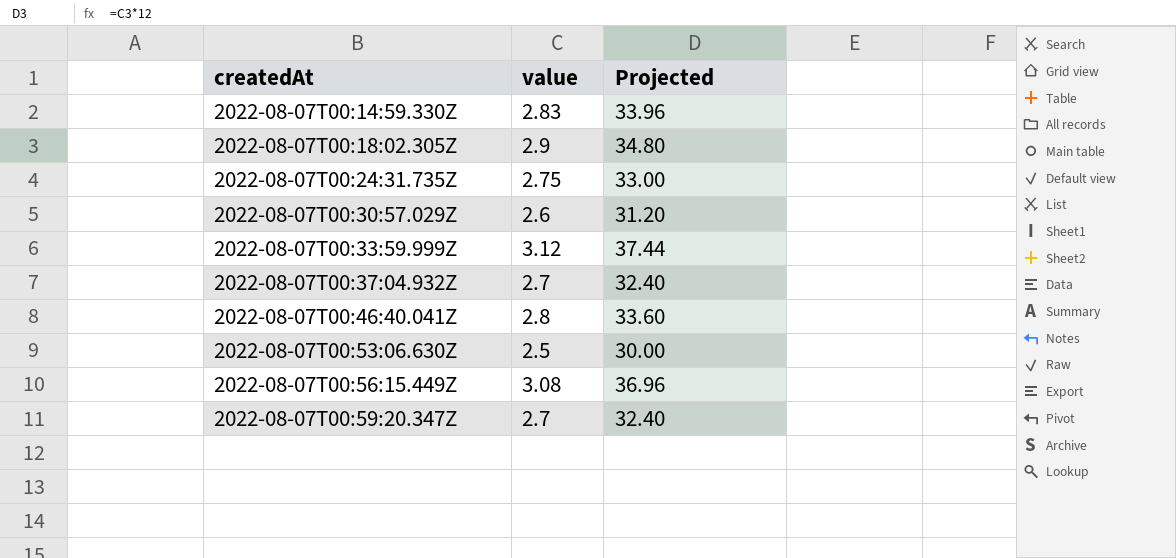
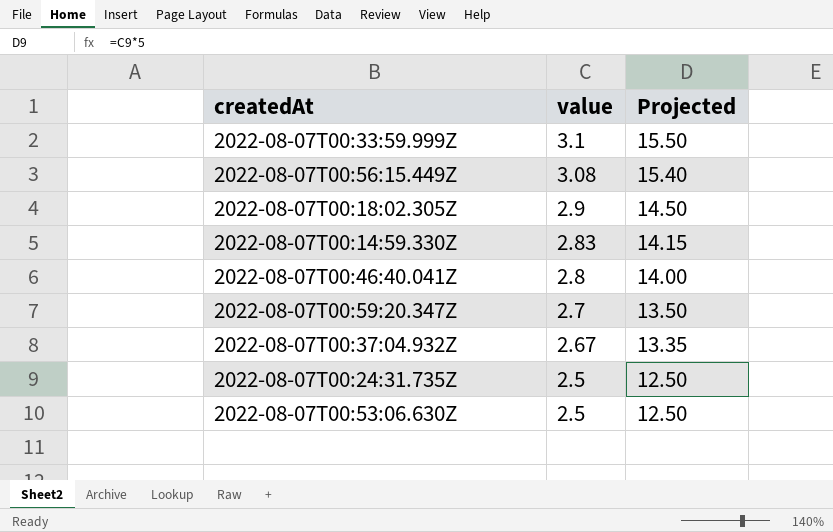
row order: createdAt ascending -> value descending
column Projected | formula: [value] * 12 -> [value] * 5
row 2022-08-07T00:30:57.029Z: 2.6 | 31.20 -> none
2022-08-07T00:33:59.999Z | value: 3.12 -> 3.1
2022-08-07T00:37:04.932Z | value: 2.7 -> 2.67
2022-08-07T00:24:31.735Z | value: 2.75 -> 2.5

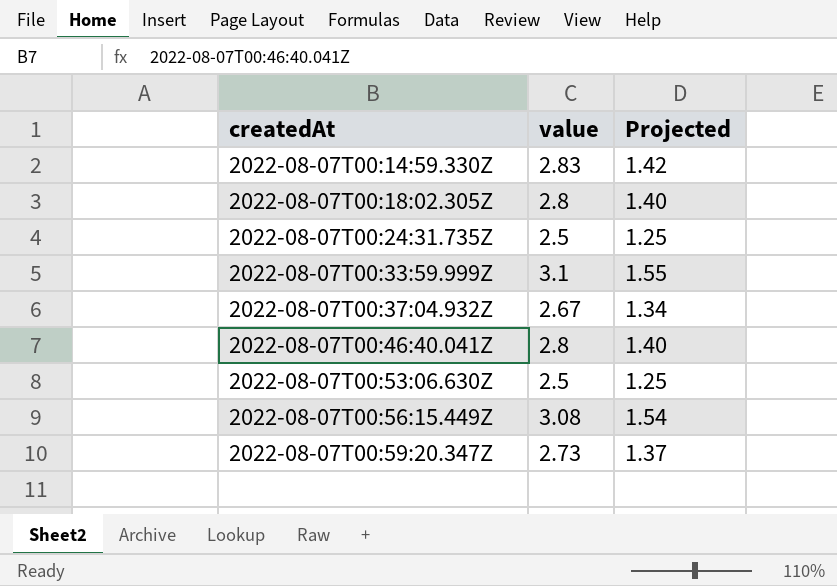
row order: value descending -> createdAt ascending
column Projected | formula: [value] * 5 -> [value] * 0.5
2022-08-07T00:18:02.305Z | value: 2.9 -> 2.8
2022-08-07T00:59:20.347Z | value: 2.7 -> 2.73

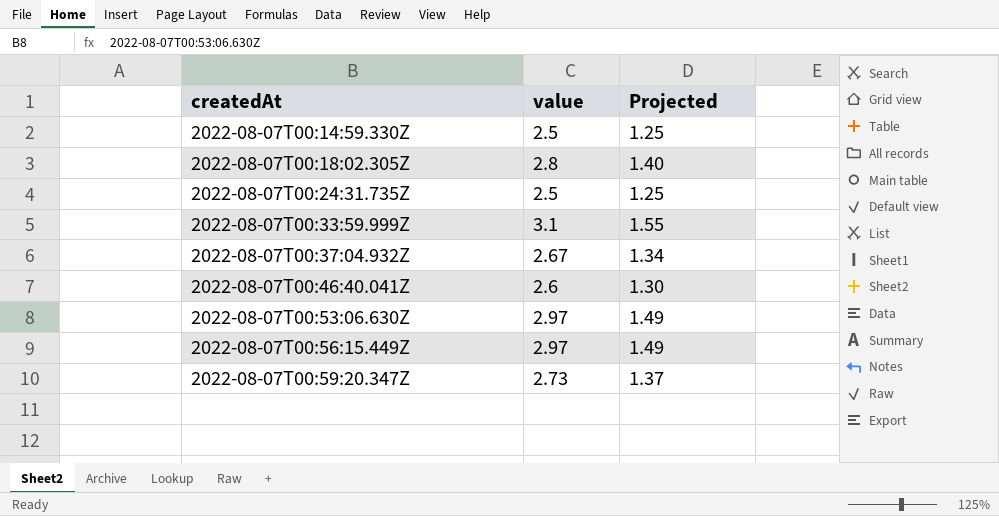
2022-08-07T00:14:59.330Z | value: 2.83 -> 2.5
2022-08-07T00:14:59.330Z | Projected: 1.42 -> 1.25
2022-08-07T00:46:40.041Z | value: 2.8 -> 2.6
2022-08-07T00:46:40.041Z | Projected: 1.40 -> 1.30
2022-08-07T00:53:06.630Z | value: 2.5 -> 2.97
2022-08-07T00:53:06.630Z | Projected: 1.25 -> 1.49
2022-08-07T00:56:15.449Z | value: 3.08 -> 2.97
2022-08-07T00:56:15.449Z | Projected: 1.54 -> 1.49

